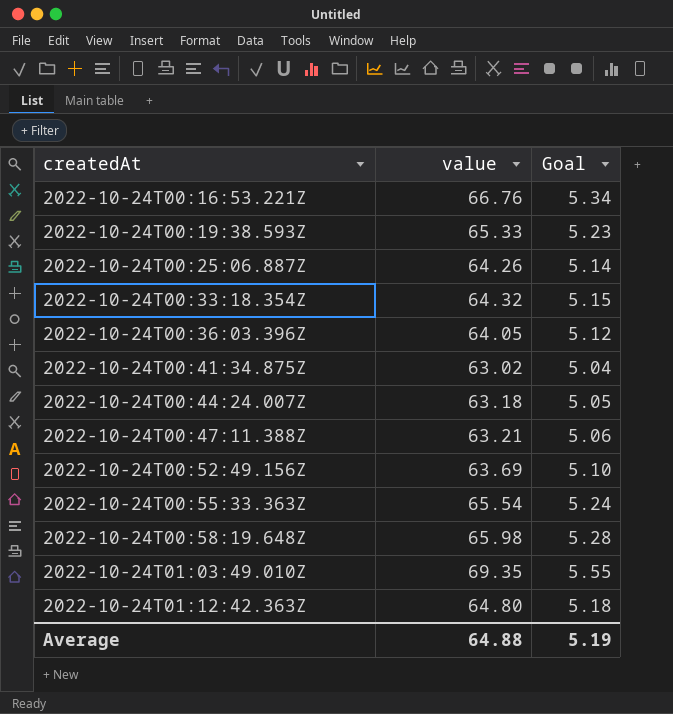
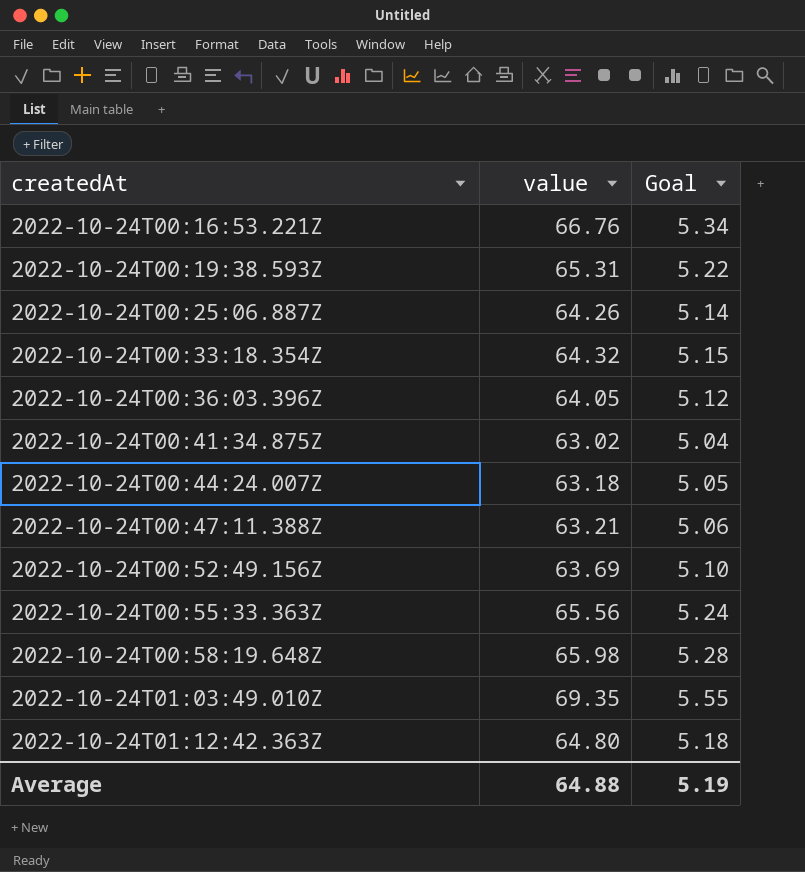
2022-10-24T00:19:38.593Z | value: 65.33 -> 65.31
2022-10-24T00:19:38.593Z | Goal: 5.23 -> 5.22
2022-10-24T00:55:33.363Z | value: 65.54 -> 65.56

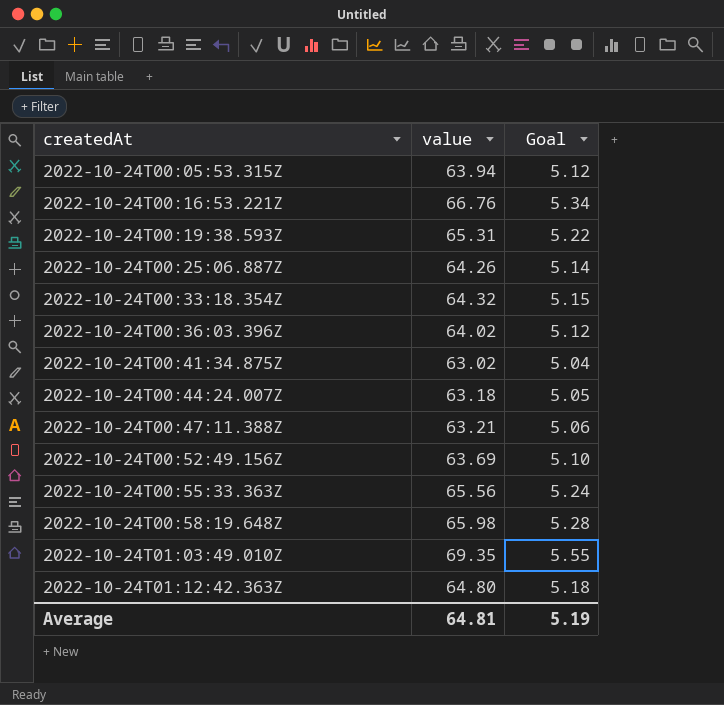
row 2022-10-24T00:05:53.315Z: none -> 63.94 | 5.12
2022-10-24T00:36:03.396Z | value: 64.05 -> 64.02
Average | value: 64.88 -> 64.81

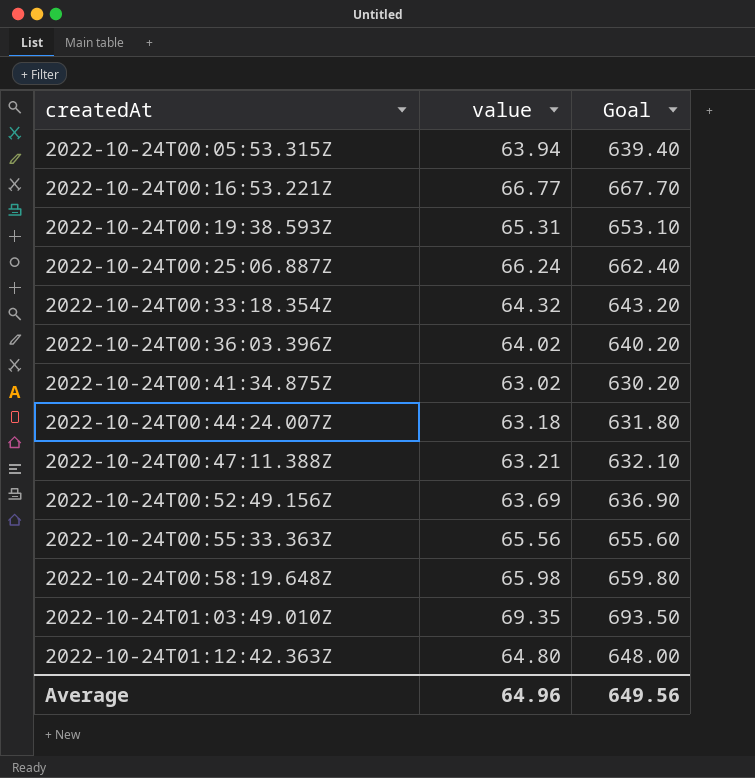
column Goal | formula: [value] * 0.08 -> [value] * 10
2022-10-24T00:16:53.221Z | value: 66.76 -> 66.77
2022-10-24T00:25:06.887Z | value: 64.26 -> 66.24
Average | value: 64.81 -> 64.96
Average | Goal: 5.19 -> 649.56

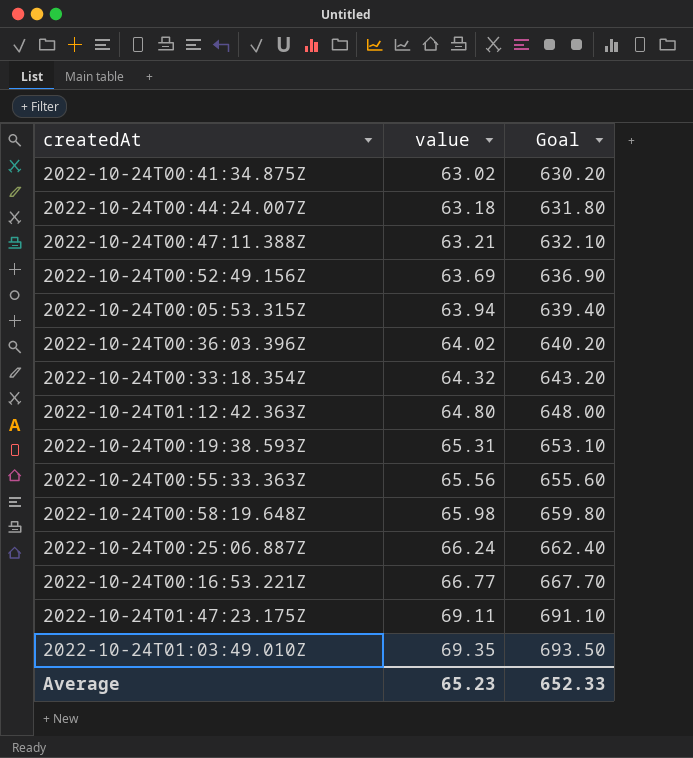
row order: createdAt ascending -> value ascending
row 2022-10-24T01:47:23.175Z: none -> 69.11 | 691.10
Average | value: 64.96 -> 65.23
Average | Goal: 649.56 -> 652.33

